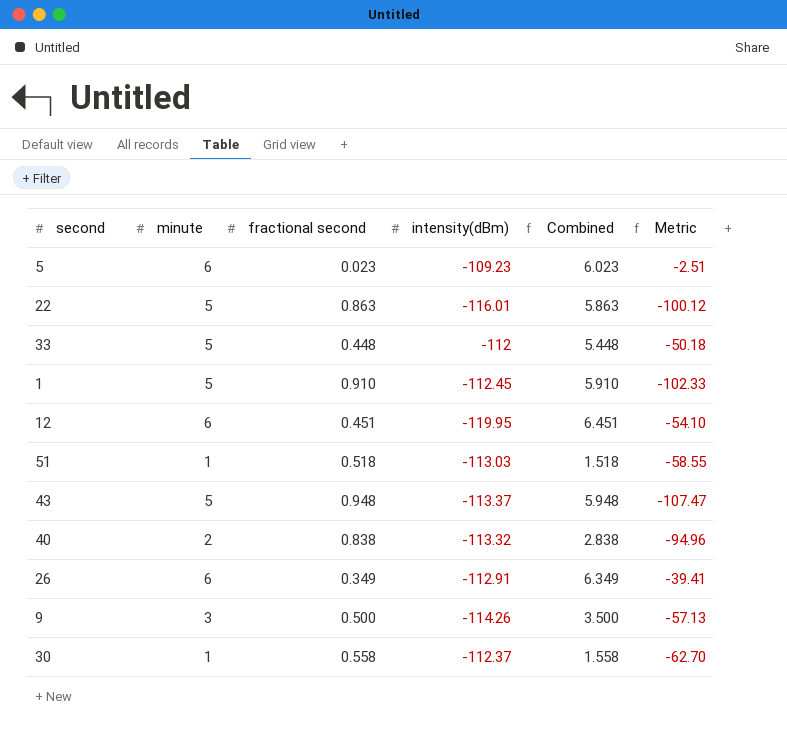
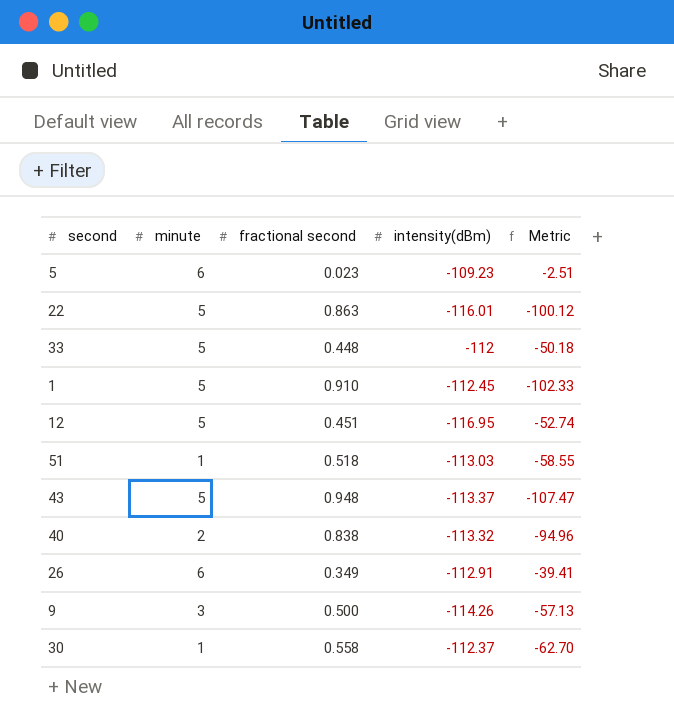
column Combined | formula: [minute] + [fractional second] -> none
12 | minute: 6 -> 5
12 | intensity(dBm): -119.95 -> -116.95
12 | Metric: -54.10 -> -52.74

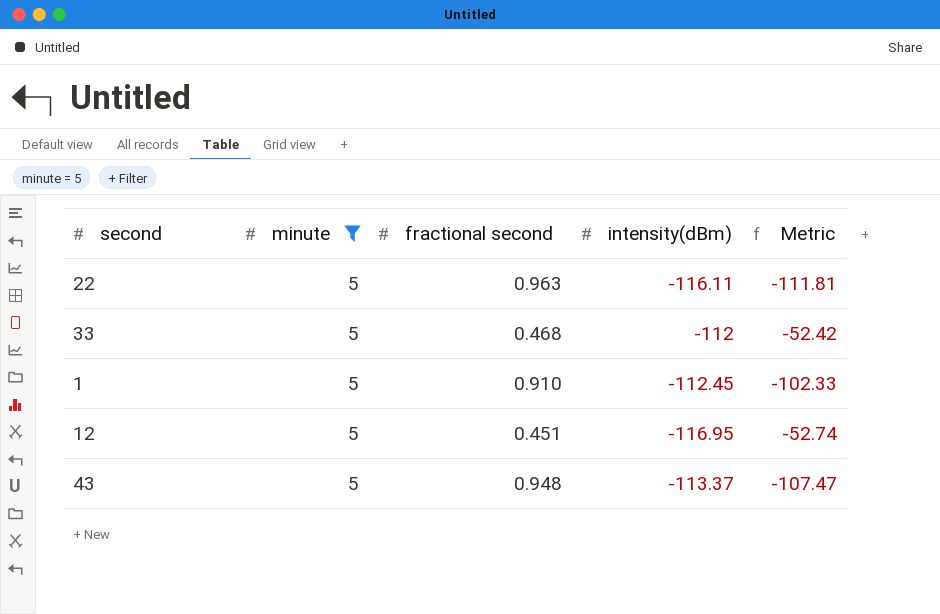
filter: none -> minute = 5
22 | fractional second: 0.863 -> 0.963
22 | intensity(dBm): -116.01 -> -116.11
22 | Metric: -100.12 -> -111.81
33 | fractional second: 0.448 -> 0.468
33 | Metric: -50.18 -> -52.42

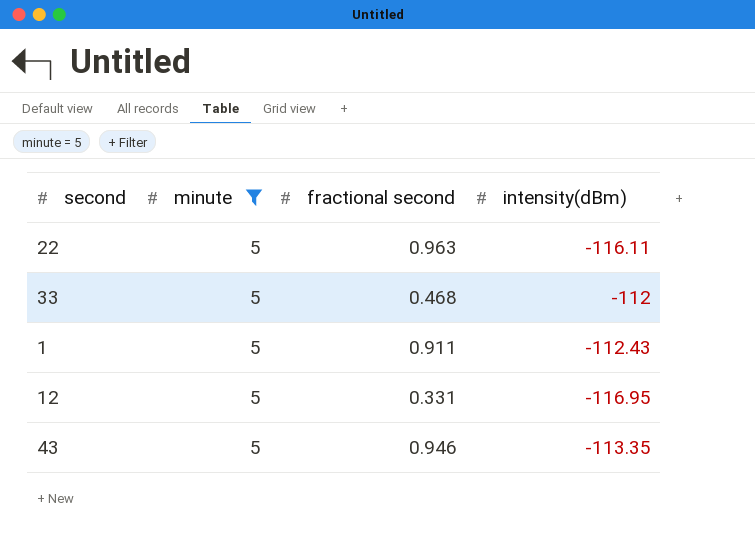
column Metric | formula: [fractional second] * [intensity(dBm)] -> none
1 | fractional second: 0.910 -> 0.911
1 | intensity(dBm): -112.45 -> -112.43
12 | fractional second: 0.451 -> 0.331
43 | fractional second: 0.948 -> 0.946
43 | intensity(dBm): -113.37 -> -113.35

